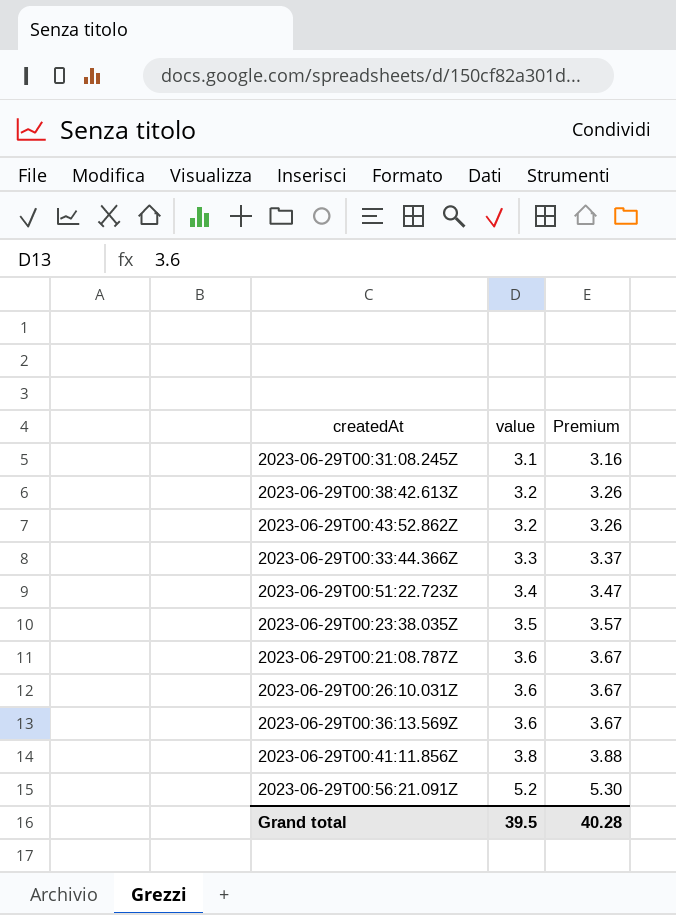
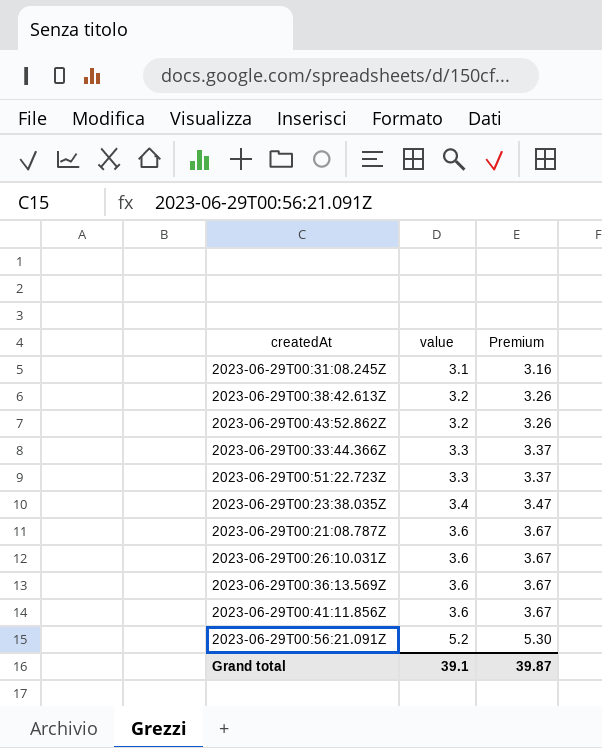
2023-06-29T00:51:22.723Z | value: 3.4 -> 3.3
2023-06-29T00:51:22.723Z | Premium: 3.47 -> 3.37
2023-06-29T00:23:38.035Z | value: 3.5 -> 3.4
2023-06-29T00:23:38.035Z | Premium: 3.57 -> 3.47
2023-06-29T00:41:11.856Z | value: 3.8 -> 3.6
2023-06-29T00:41:11.856Z | Premium: 3.88 -> 3.67
Grand total | value: 39.5 -> 39.1
Grand total | Premium: 40.28 -> 39.87

